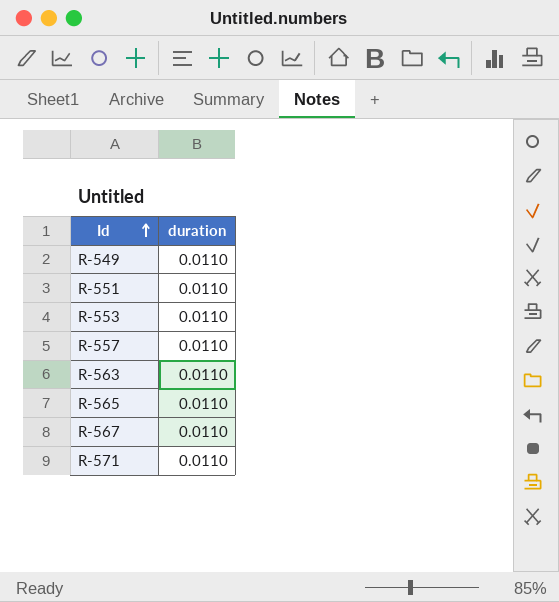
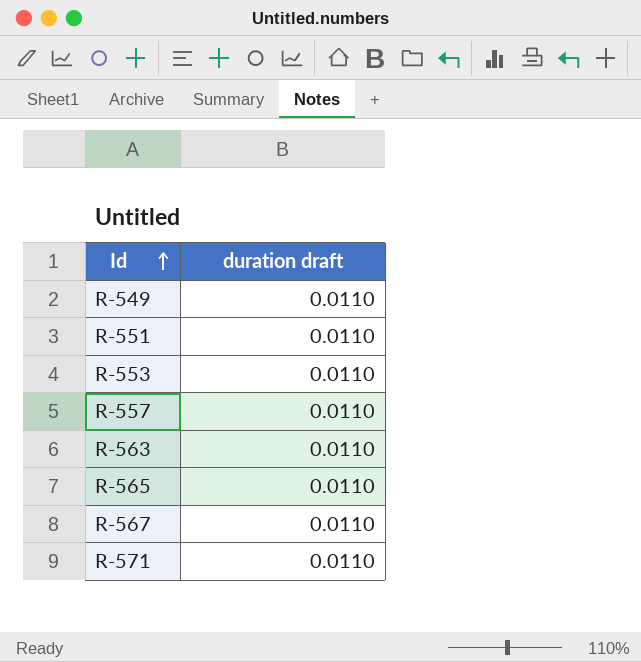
column name: duration -> duration draft

